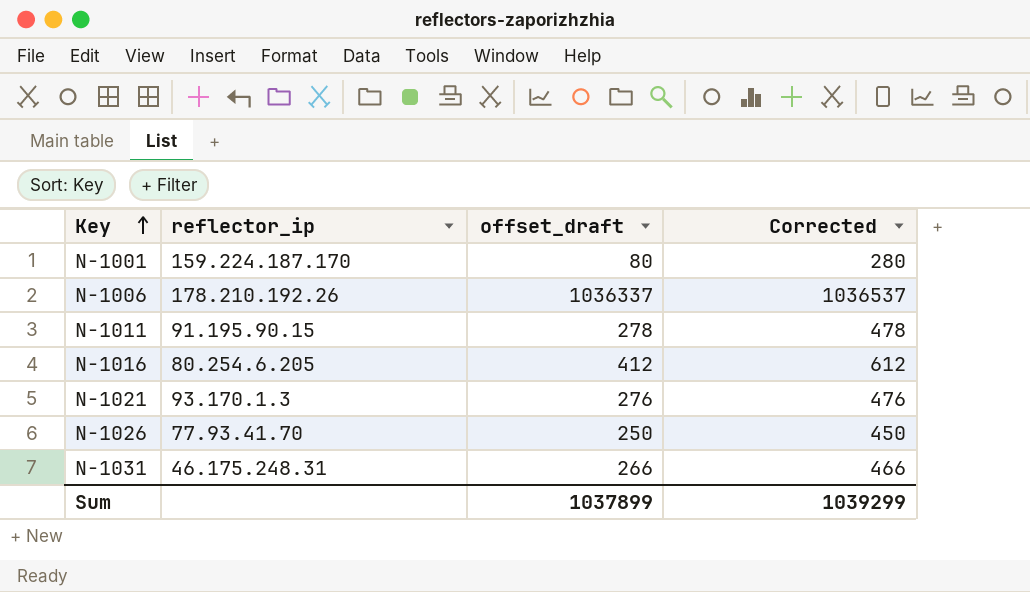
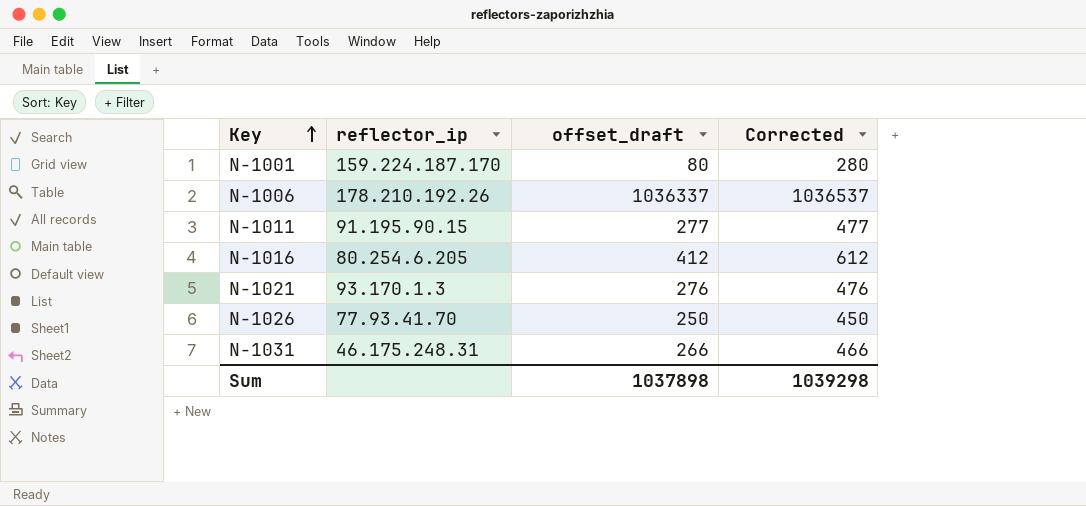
N-1011 | offset_draft: 278 -> 277
N-1011 | Corrected: 478 -> 477
Sum | offset_draft: 1037899 -> 1037898
Sum | Corrected: 1039299 -> 1039298

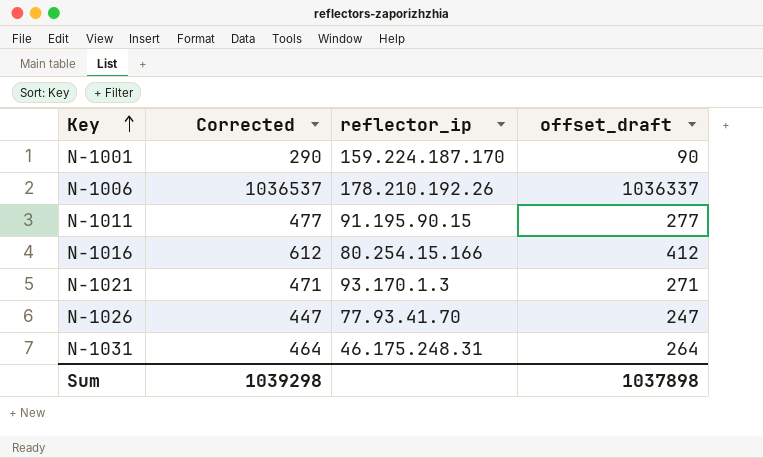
column Corrected | position: 4 -> 2
N-1001 | Corrected: 280 -> 290
N-1001 | offset_draft: 80 -> 90
N-1016 | reflector_ip: 80.254.6.205 -> 80.254.15.166
N-1021 | Corrected: 476 -> 471
N-1021 | offset_draft: 276 -> 271
N-1026 | Corrected: 450 -> 447
N-1026 | offset_draft: 250 -> 247
N-1031 | Corrected: 466 -> 464
N-1031 | offset_draft: 266 -> 264

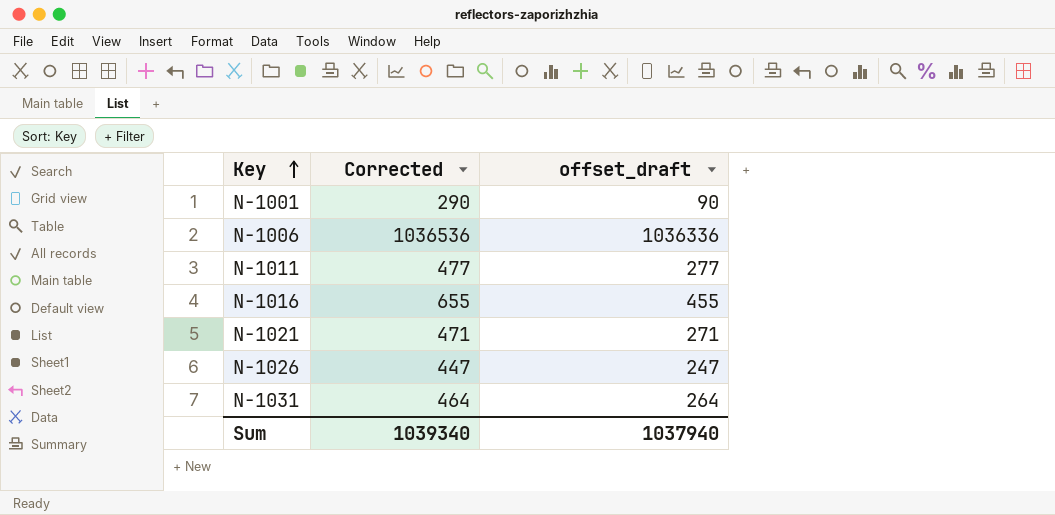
column reflector_ip | position: 3 -> none
N-1006 | Corrected: 1036537 -> 1036536
N-1006 | offset_draft: 1036337 -> 1036336
N-1016 | Corrected: 612 -> 655
N-1016 | offset_draft: 412 -> 455
Sum | Corrected: 1039298 -> 1039340
Sum | offset_draft: 1037898 -> 1037940

